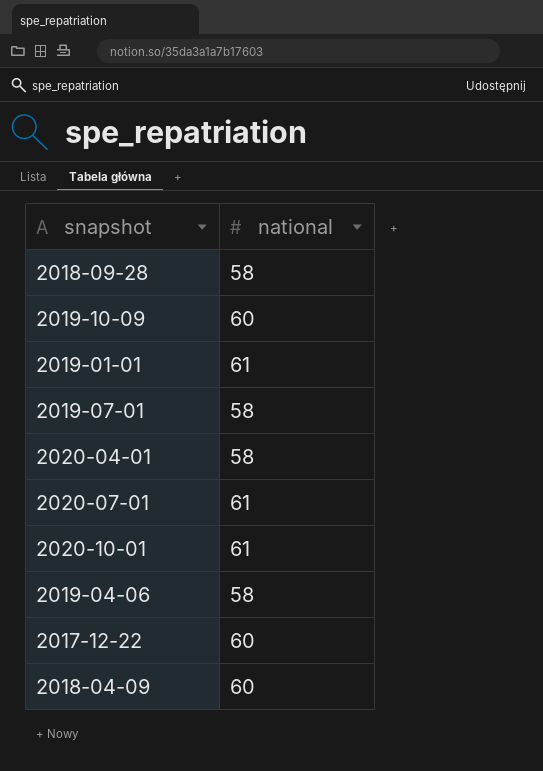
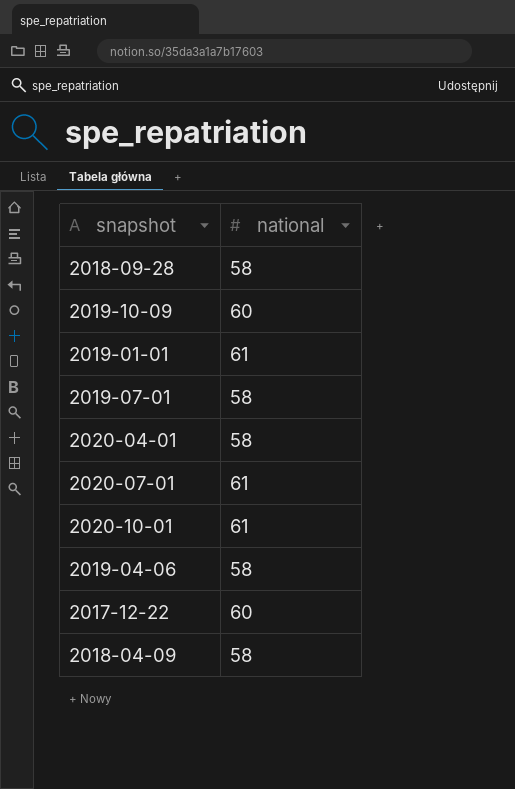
2018-04-09 | national: 60 -> 58

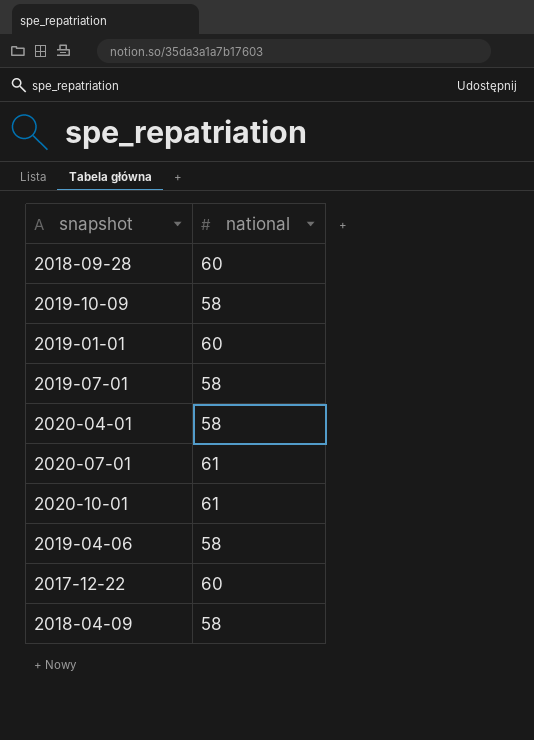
2018-09-28 | national: 58 -> 60
2019-10-09 | national: 60 -> 58
2019-01-01 | national: 61 -> 60

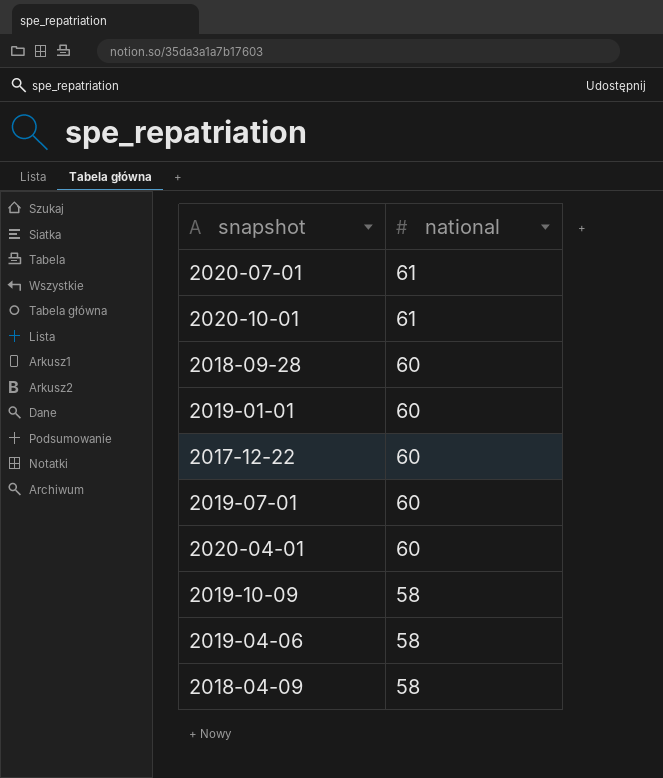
row order: none -> national descending
2019-07-01 | national: 58 -> 60
2020-04-01 | national: 58 -> 60

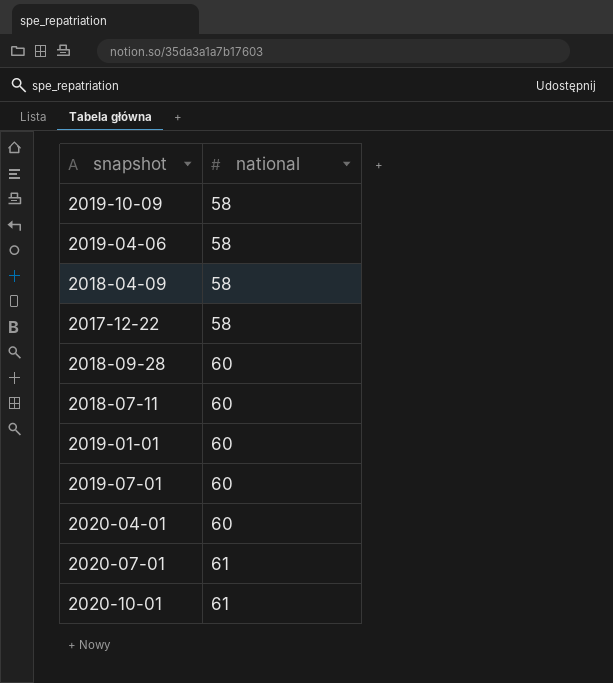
row order: national descending -> national ascending
2017-12-22 | national: 60 -> 58
row 2018-07-11: none -> 60

